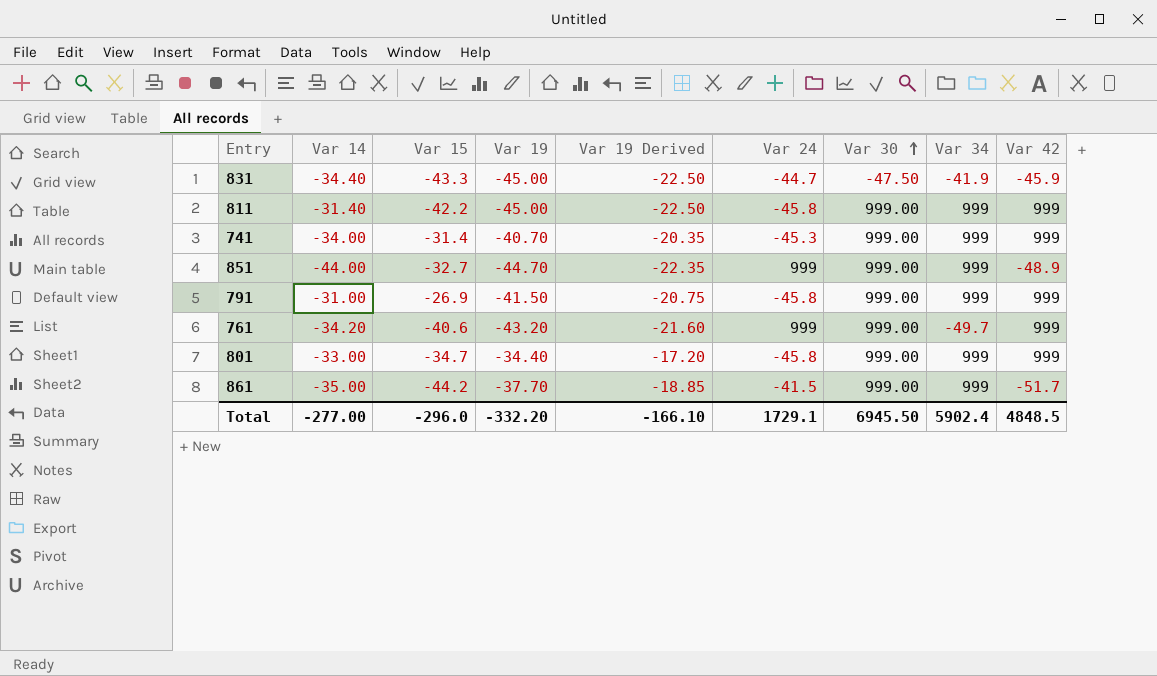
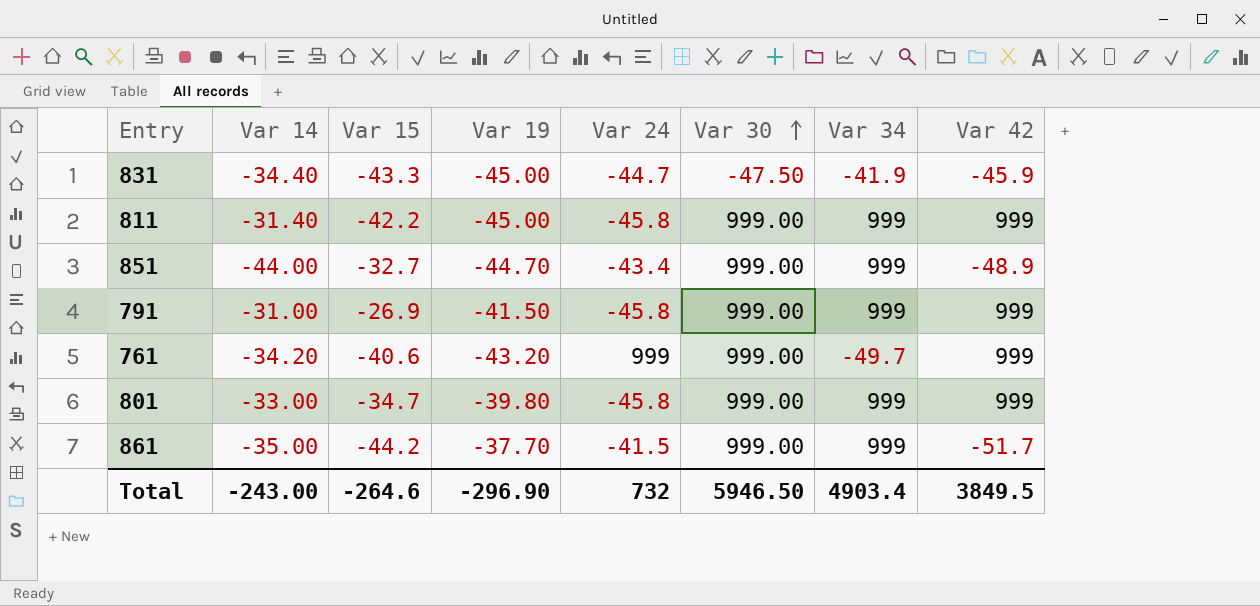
column Var 19 Derived | formula: [Var 19] * 0.5 -> none
row 741: -34.00 | -31.4 | -40.70 | -20.35 | -45.3 | 999.00 | 999 | 999 -> none
851 | Var 24: 999 -> -43.4
801 | Var 19: -34.40 -> -39.80
Total | Var 14: -277.00 -> -243.00
Total | Var 15: -296.0 -> -264.6
Total | Var 19: -332.20 -> -296.90
Total | Var 24: 1729.1 -> 732
Total | Var 30: 6945.50 -> 5946.50
Total | Var 34: 5902.4 -> 4903.4
Total | Var 42: 4848.5 -> 3849.5

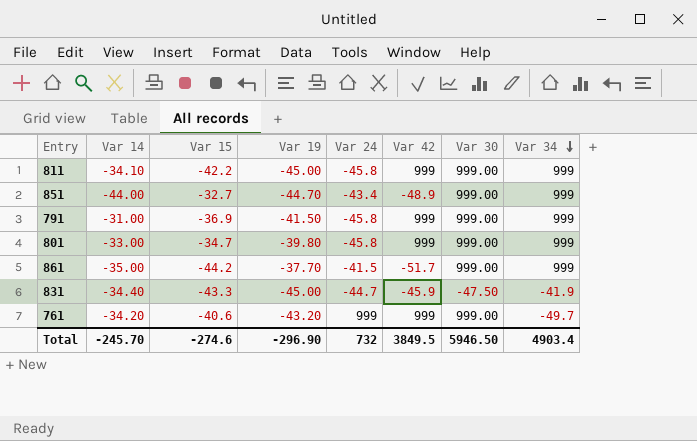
row order: Var 30 ascending -> Var 34 descending
column Var 42 | position: 8 -> 6
811 | Var 14: -31.40 -> -34.10
791 | Var 15: -26.9 -> -36.9
Total | Var 14: -243.00 -> -245.70
Total | Var 15: -264.6 -> -274.6

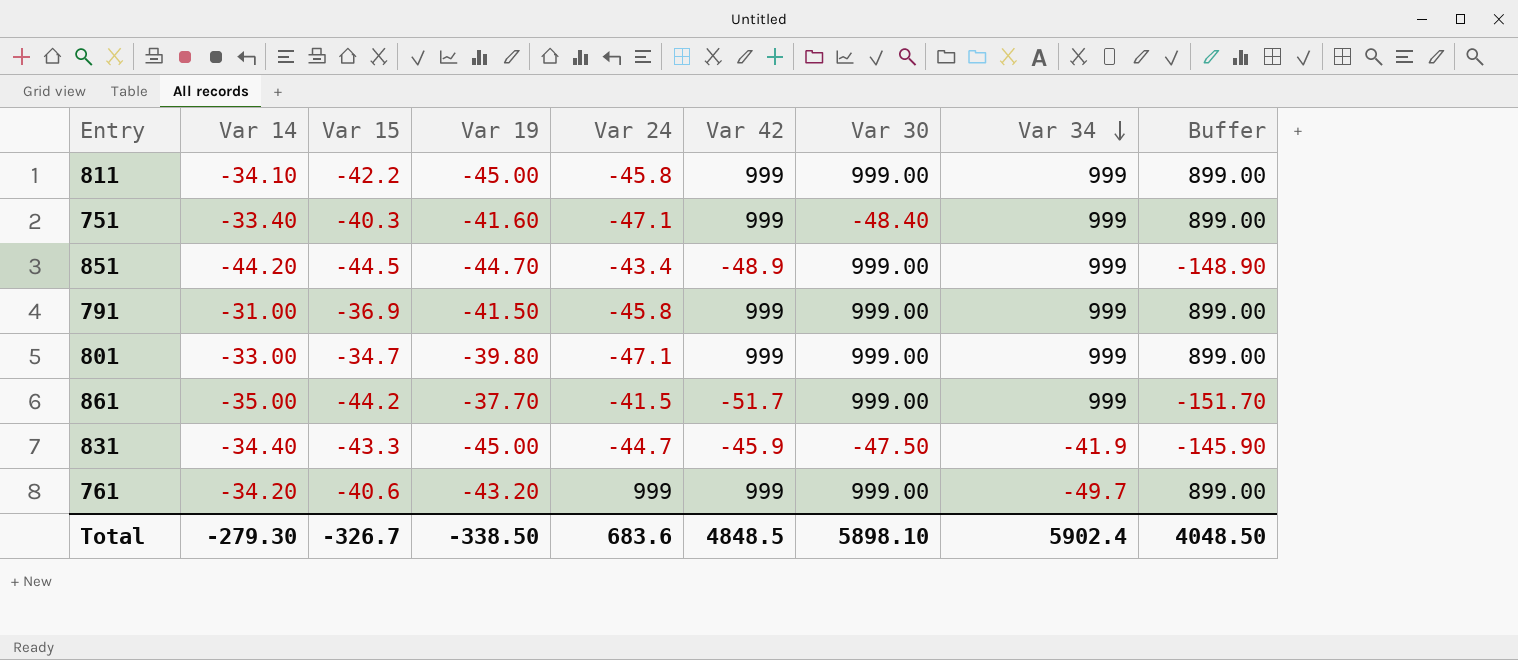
column Buffer | formula: none -> [Var 42] - 100
row 751: none -> -33.40 | -40.3 | -41.60 | -47.1 | 999 | -48.40 | 999 | 899.00
851 | Var 14: -44.00 -> -44.20
851 | Var 15: -32.7 -> -44.5
801 | Var 24: -45.8 -> -47.1
Total | Var 14: -245.70 -> -279.30
Total | Var 15: -274.6 -> -326.7
Total | Var 19: -296.90 -> -338.50
Total | Var 24: 732 -> 683.6
Total | Var 42: 3849.5 -> 4848.5
Total | Var 30: 5946.50 -> 5898.10
Total | Var 34: 4903.4 -> 5902.4

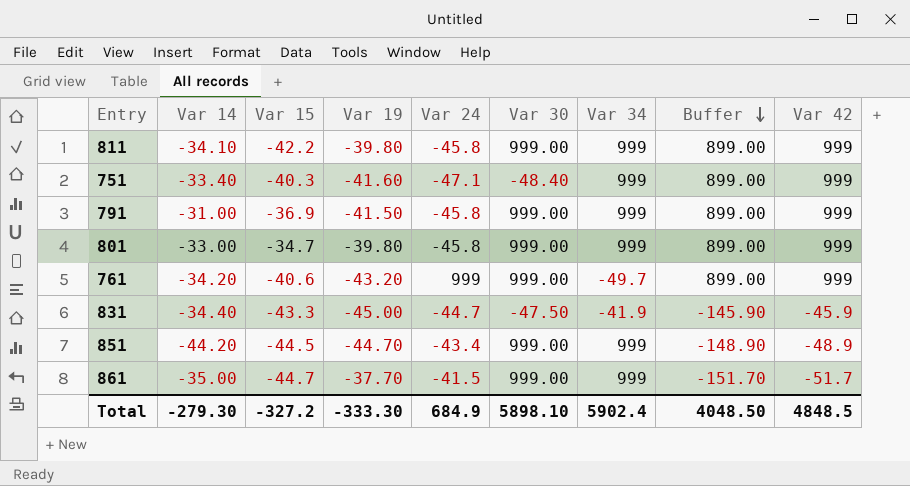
row order: Var 34 descending -> Buffer descending
column Var 42 | position: 6 -> 9
811 | Var 19: -45.00 -> -39.80
801 | Var 24: -47.1 -> -45.8
861 | Var 15: -44.2 -> -44.7
Total | Var 15: -326.7 -> -327.2
Total | Var 19: -338.50 -> -333.30
Total | Var 24: 683.6 -> 684.9

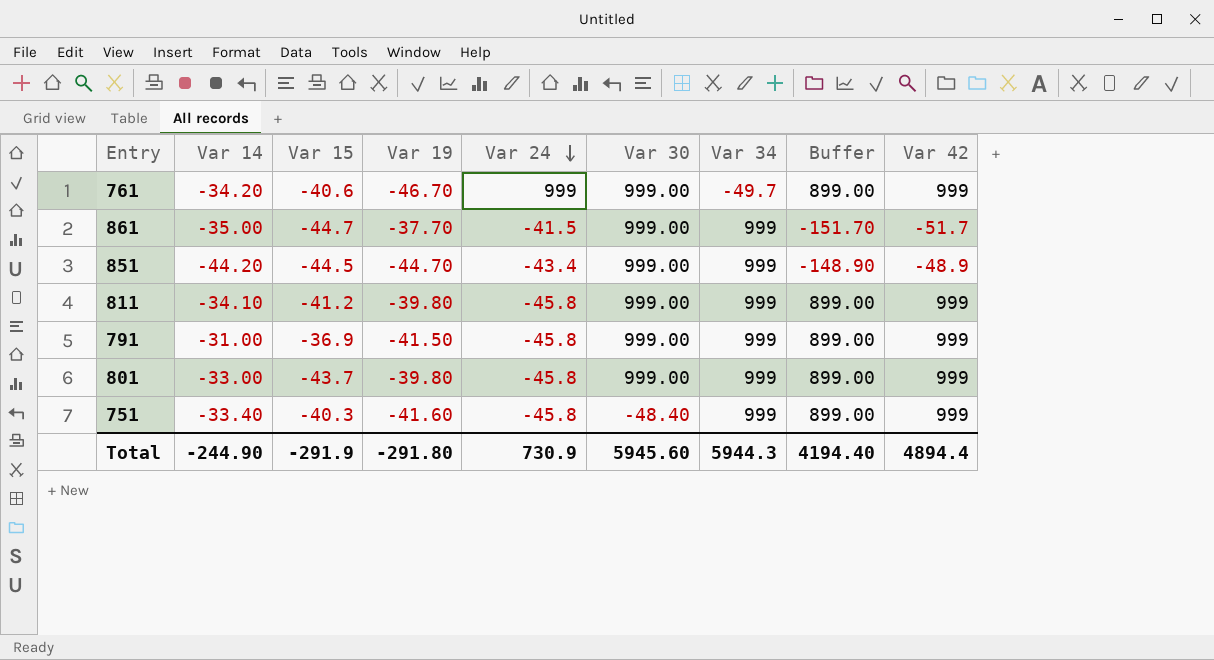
row order: Buffer descending -> Var 24 descending
row 831: -34.40 | -43.3 | -45.00 | -44.7 | -47.50 | -41.9 | -145.90 | -45.9 -> none
761 | Var 19: -43.20 -> -46.70
811 | Var 15: -42.2 -> -41.2
801 | Var 15: -34.7 -> -43.7
751 | Var 24: -47.1 -> -45.8
Total | Var 14: -279.30 -> -244.90
Total | Var 15: -327.2 -> -291.9
Total | Var 19: -333.30 -> -291.80
Total | Var 24: 684.9 -> 730.9
Total | Var 30: 5898.10 -> 5945.60
Total | Var 34: 5902.4 -> 5944.3
Total | Buffer: 4048.50 -> 4194.40
Total | Var 42: 4848.5 -> 4894.4

